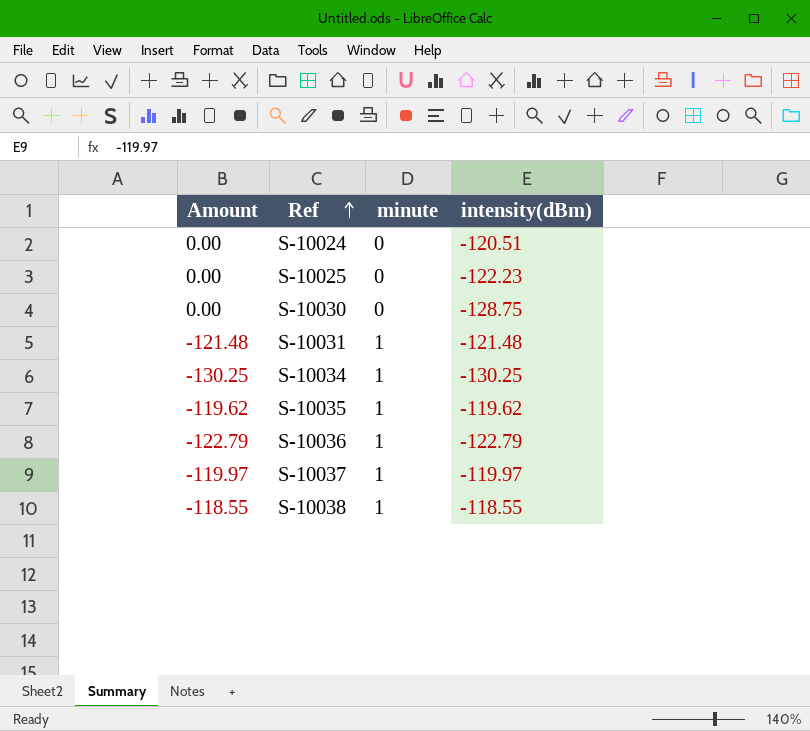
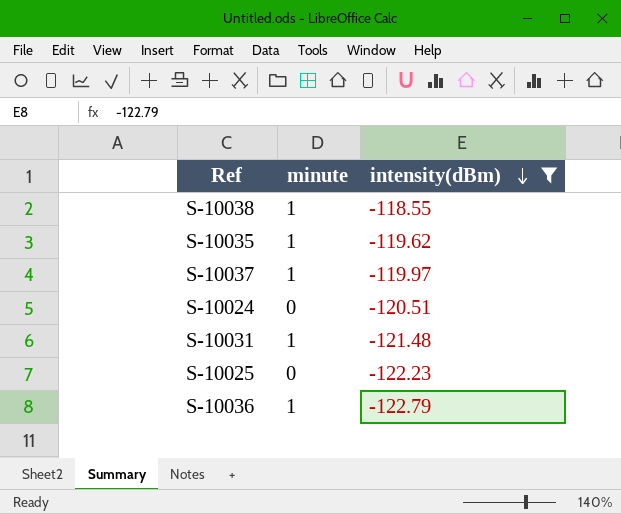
filter: none -> intensity(dBm) >= -122.79
row order: Ref ascending -> intensity(dBm) descending
column Amount | formula: [minute] * [intensity(dBm)] -> none

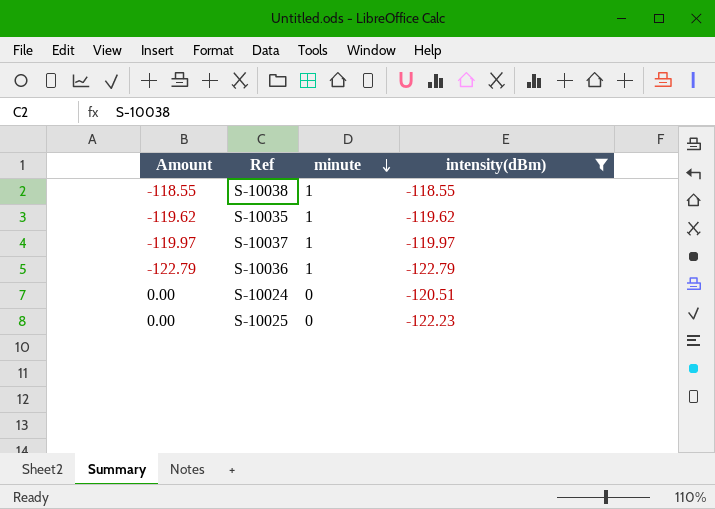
row order: intensity(dBm) descending -> minute descending
column Amount | formula: none -> [minute] * [intensity(dBm)]
row S-10031: 1 | -121.48 -> none

